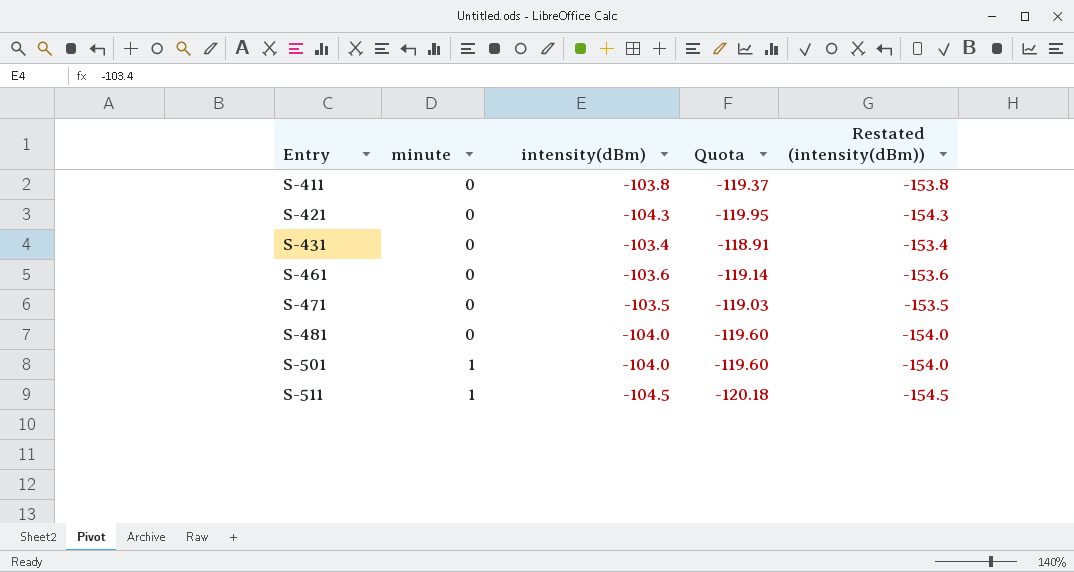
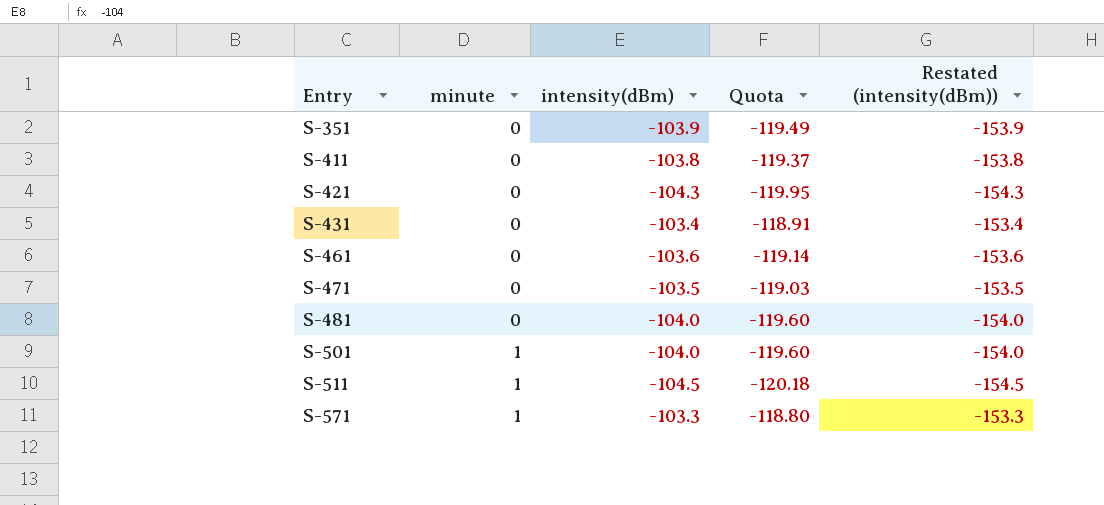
row S-351: none -> 0 | -103.9 | -119.49 | -153.9
row S-571: none -> 1 | -103.3 | -118.80 | -153.3

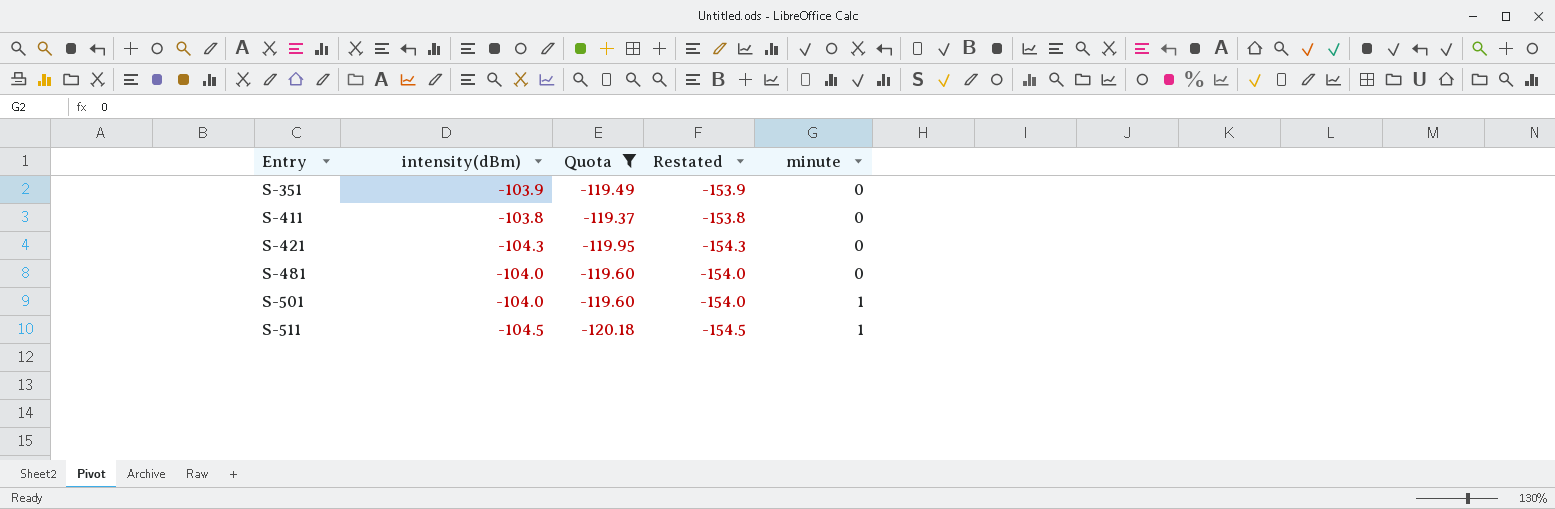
filter: none -> Quota <= -119.37
column name: Restated (intensity(dBm)) -> Restated
column minute | position: 2 -> 5

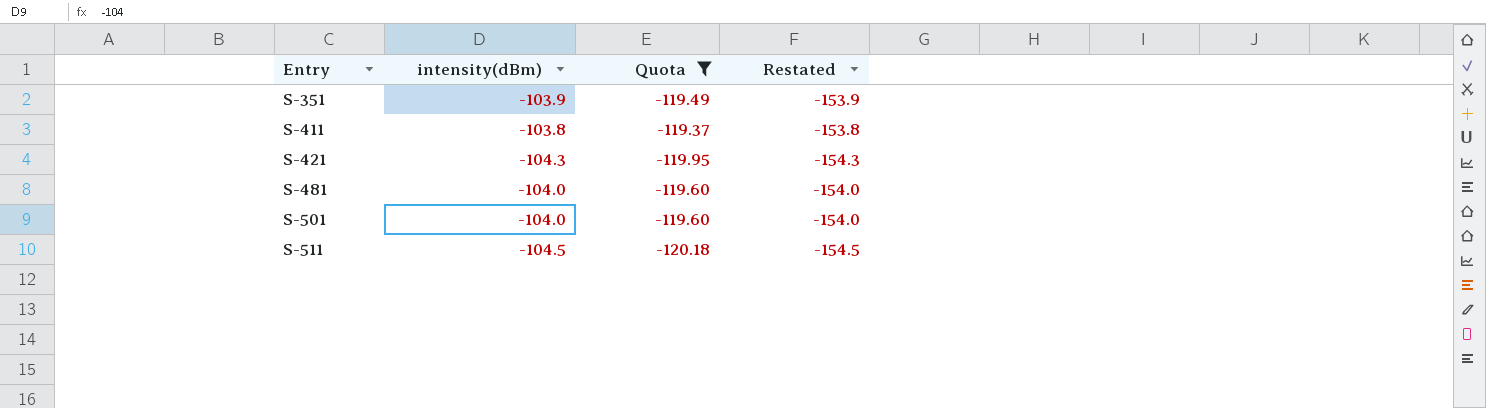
column minute | position: 5 -> none

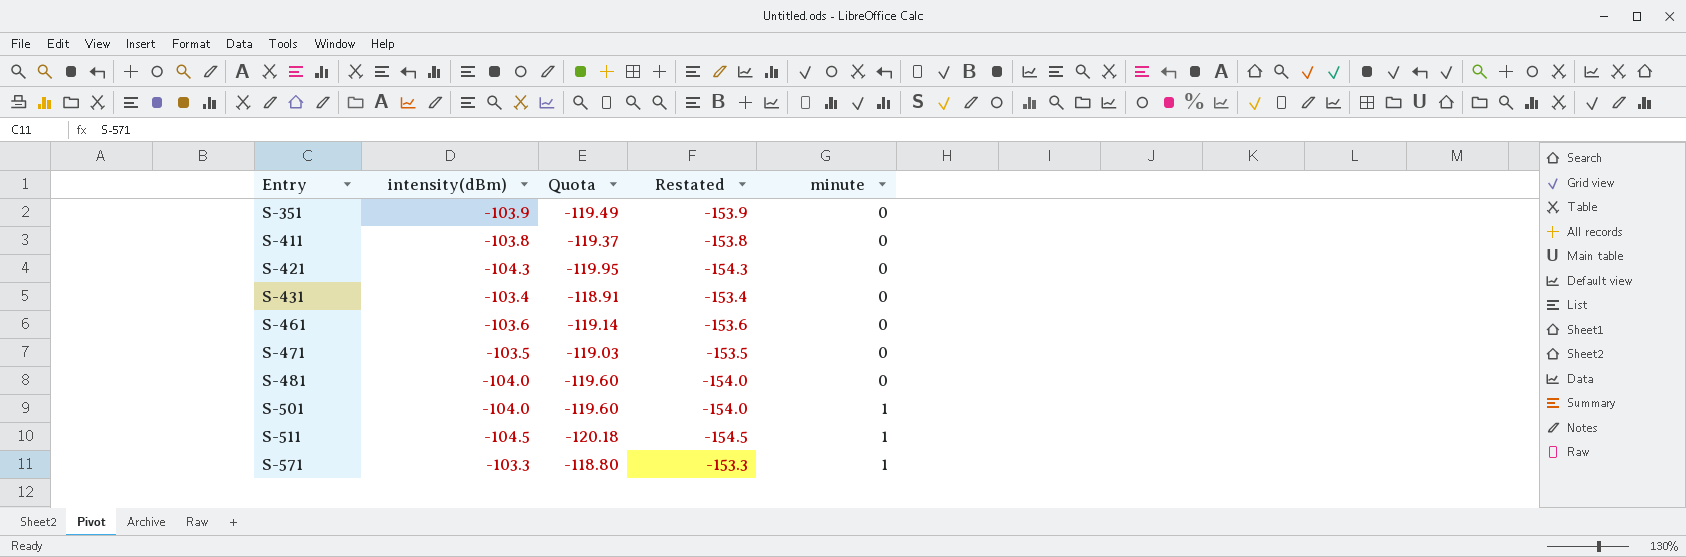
filter: Quota <= -119.37 -> none
column minute | position: none -> 5

